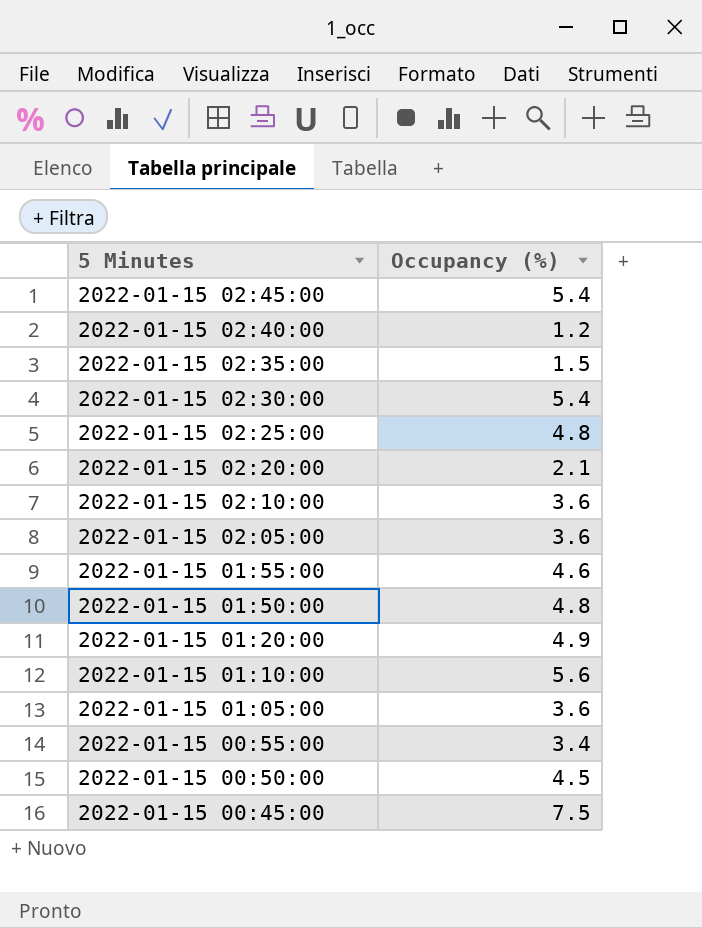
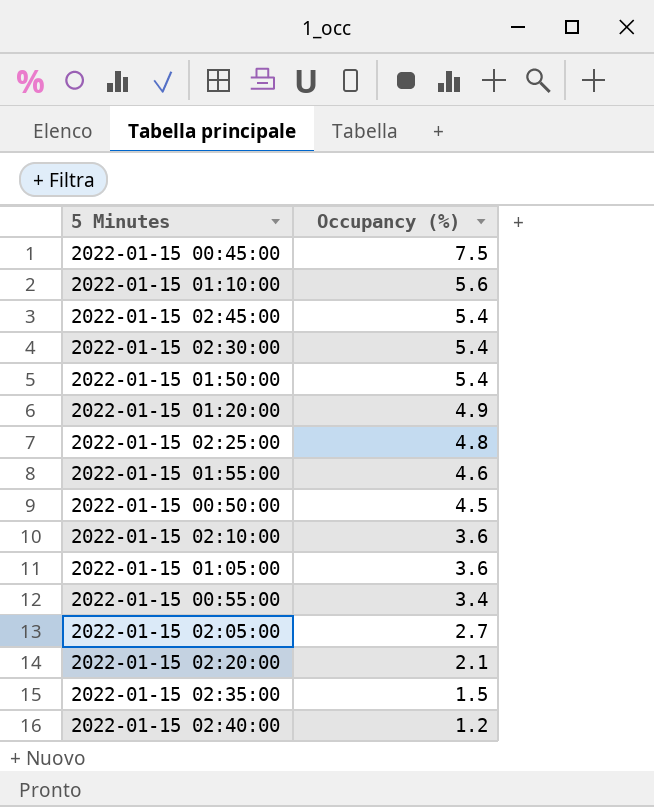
row order: 5 Minutes descending -> Occupancy (%) descending
2022-01-15 01:50:00 | Occupancy (%): 4.8 -> 5.4
2022-01-15 02:05:00 | Occupancy (%): 3.6 -> 2.7

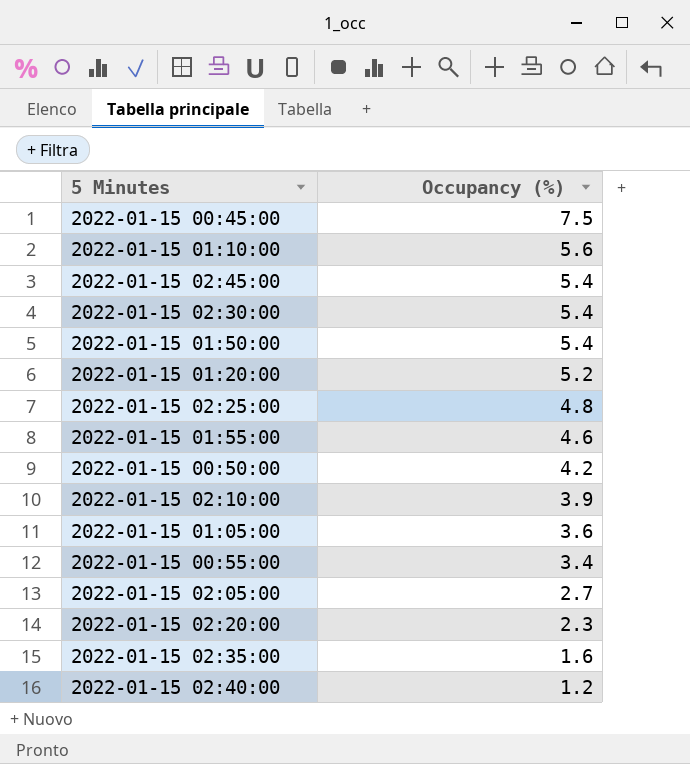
2022-01-15 01:20:00 | Occupancy (%): 4.9 -> 5.2
2022-01-15 00:50:00 | Occupancy (%): 4.5 -> 4.2
2022-01-15 02:10:00 | Occupancy (%): 3.6 -> 3.9
2022-01-15 02:20:00 | Occupancy (%): 2.1 -> 2.3
2022-01-15 02:35:00 | Occupancy (%): 1.5 -> 1.6

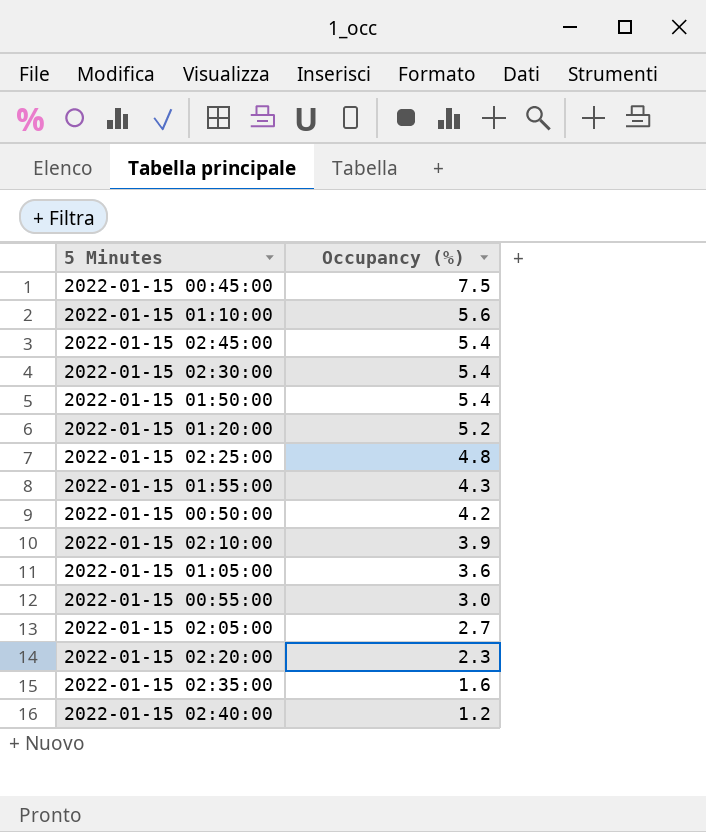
2022-01-15 01:55:00 | Occupancy (%): 4.6 -> 4.3
2022-01-15 00:55:00 | Occupancy (%): 3.4 -> 3.0

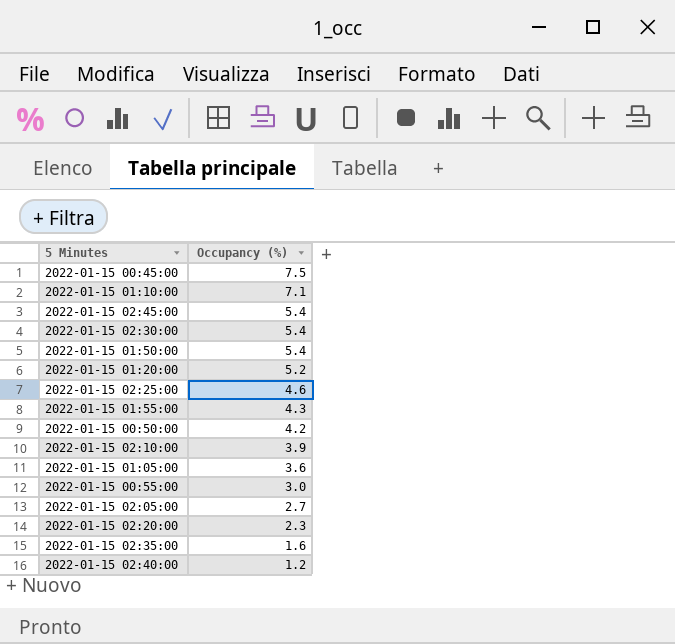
2022-01-15 01:10:00 | Occupancy (%): 5.6 -> 7.1
2022-01-15 02:25:00 | Occupancy (%): 4.8 -> 4.6

